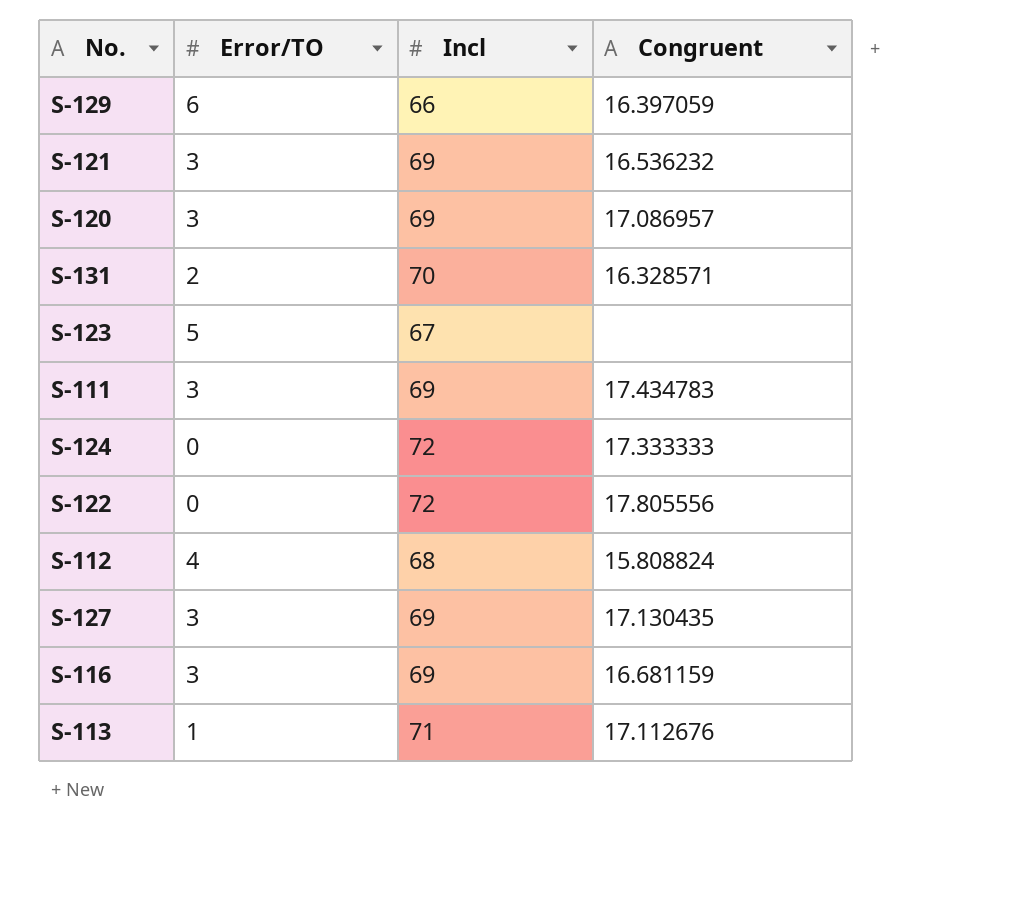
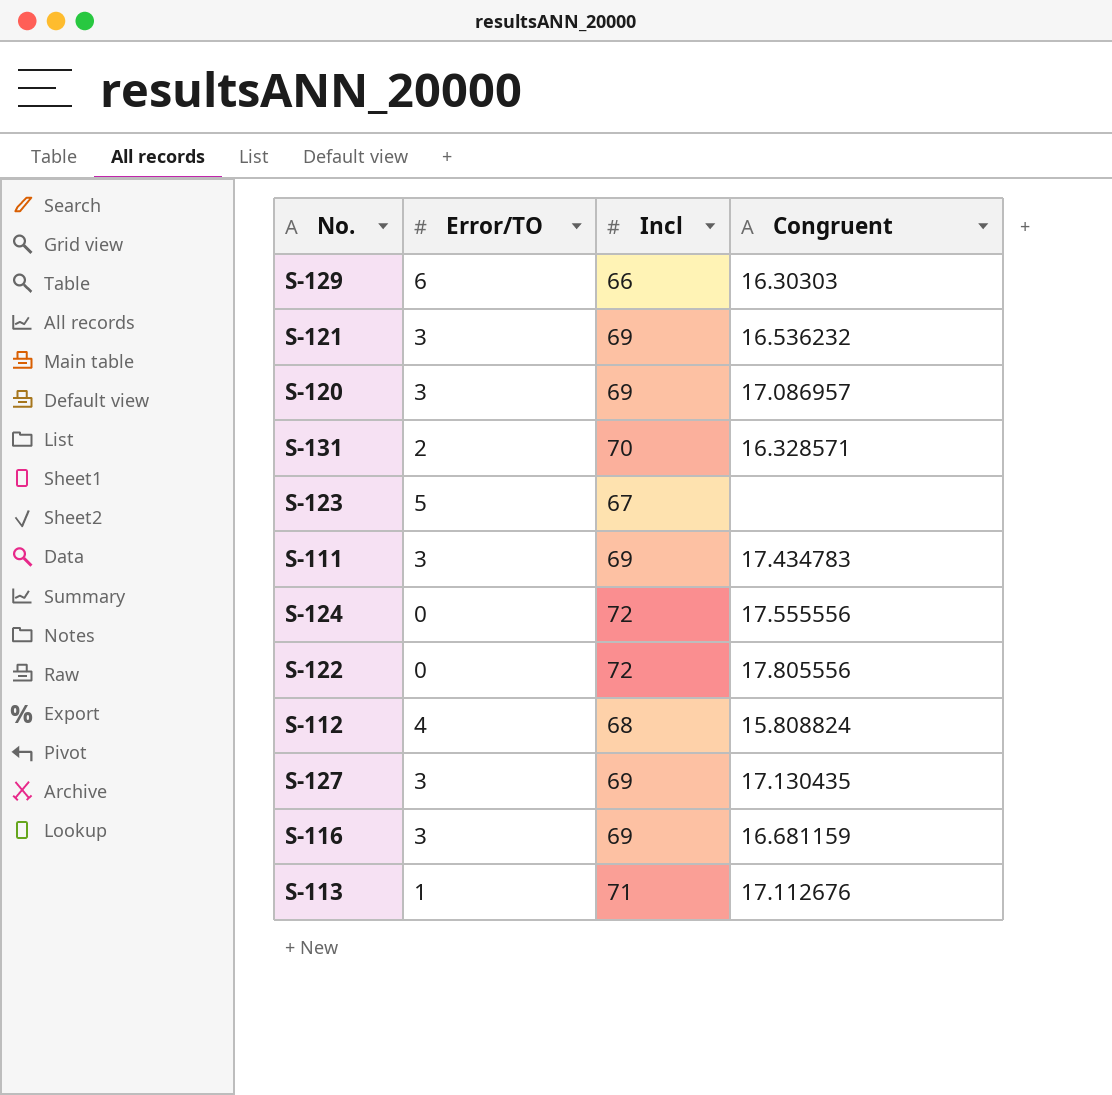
S-129 | Congruent: 16.397059 -> 16.30303
S-124 | Congruent: 17.333333 -> 17.555556

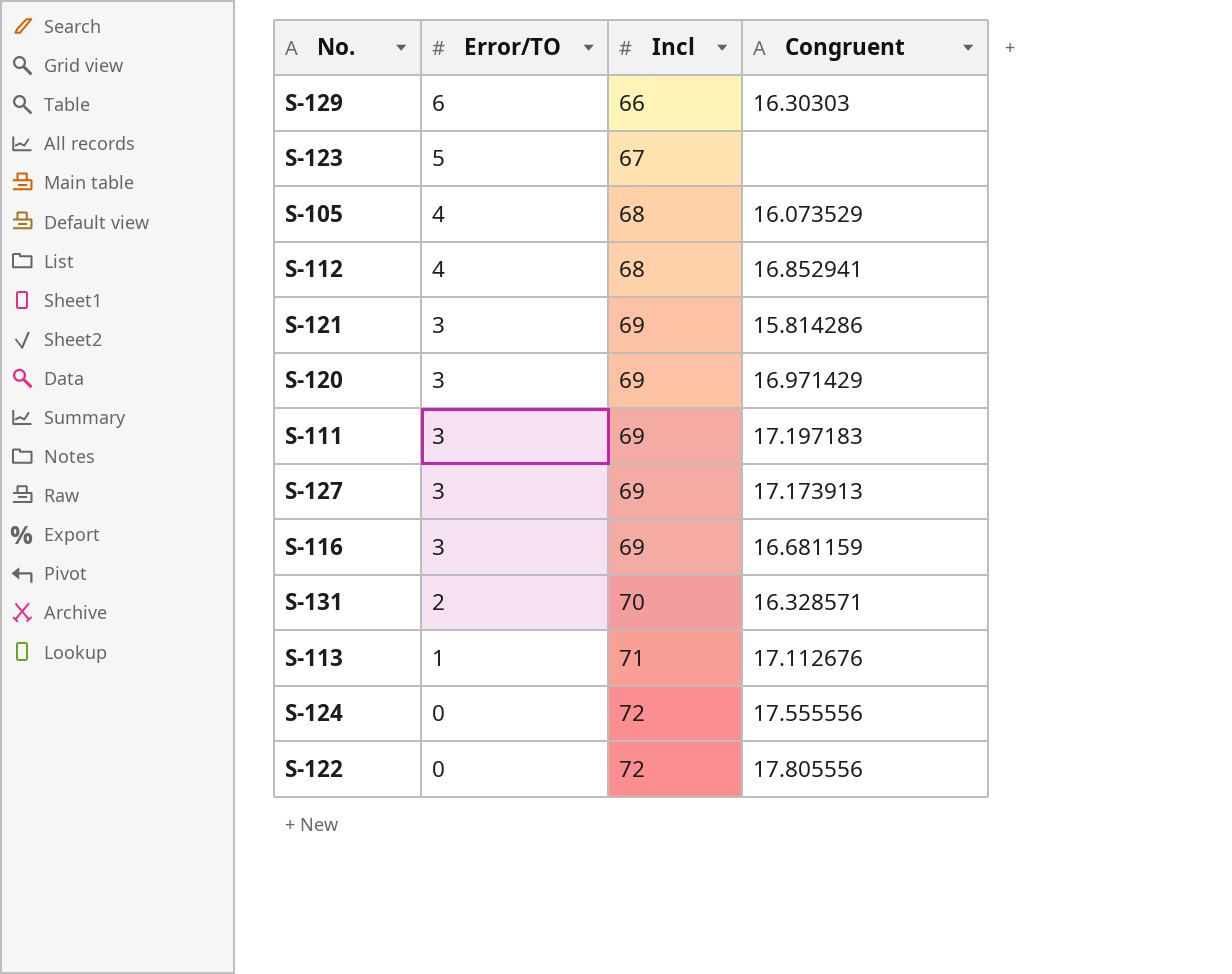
row order: none -> Error/TO descending
row S-105: none -> 4 | 68 | 16.073529
S-112 | Congruent: 15.808824 -> 16.852941
S-121 | Congruent: 16.536232 -> 15.814286
S-120 | Congruent: 17.086957 -> 16.971429
S-111 | Congruent: 17.434783 -> 17.197183
S-127 | Congruent: 17.130435 -> 17.173913

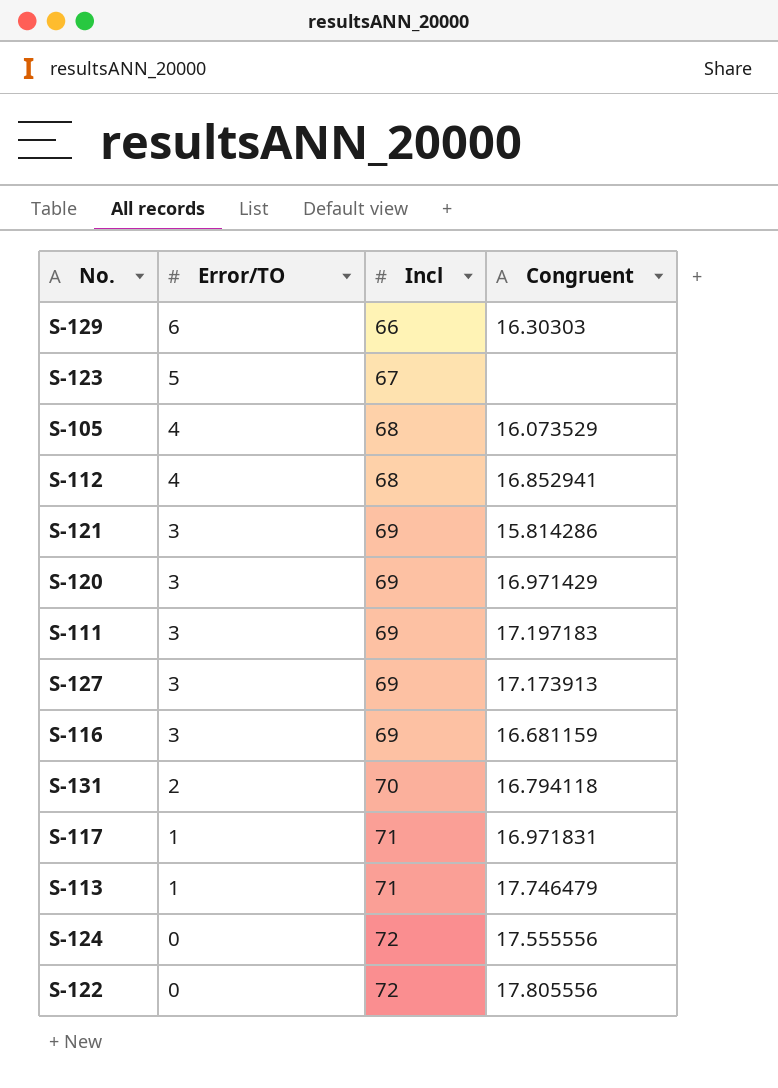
S-131 | Congruent: 16.328571 -> 16.794118
row S-117: none -> 1 | 71 | 16.971831
S-113 | Congruent: 17.112676 -> 17.746479

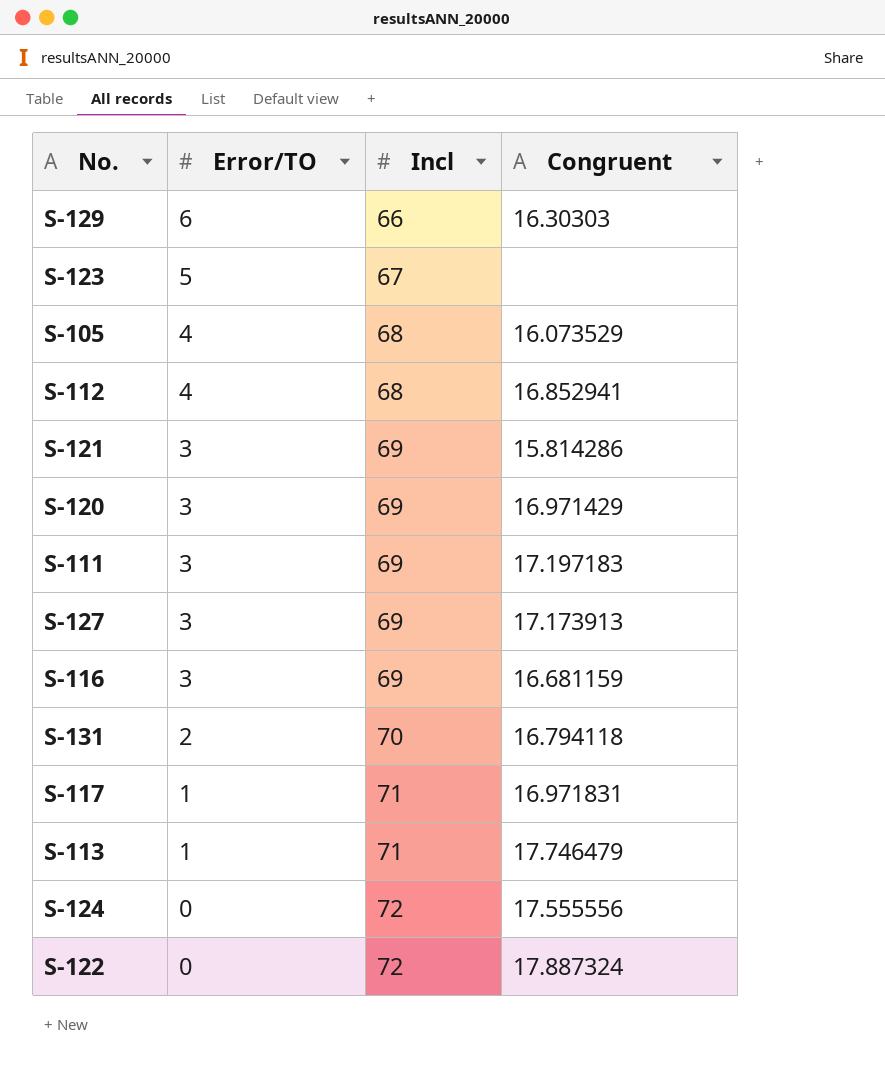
S-122 | Congruent: 17.805556 -> 17.887324

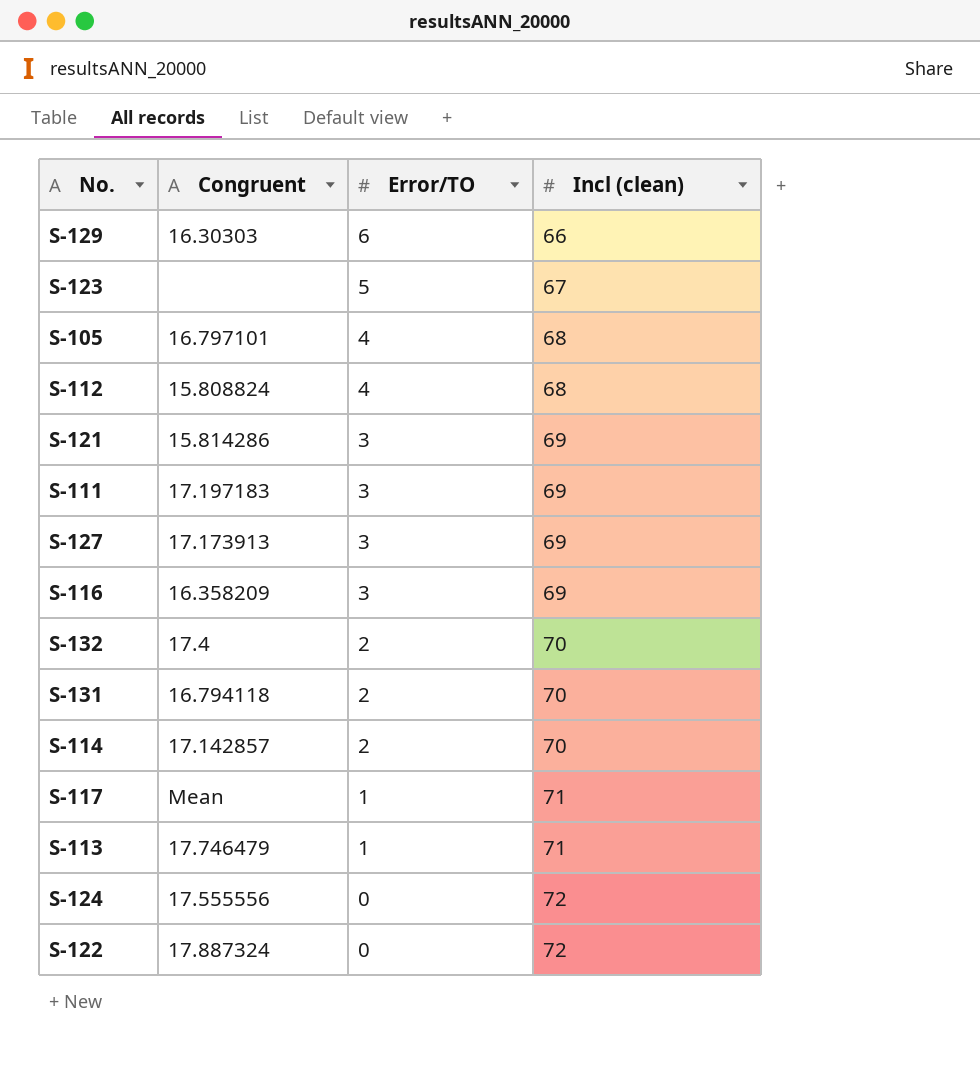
column Congruent | position: 4 -> 2
column name: Incl -> Incl (clean)
row S-120: 3 | 69 | 16.971429 -> none
S-105 | Congruent: 16.073529 -> 16.797101
S-112 | Congruent: 16.852941 -> 15.808824
S-116 | Congruent: 16.681159 -> 16.358209
row S-132: none -> 17.4 | 2 | 70
row S-114: none -> 17.142857 | 2 | 70
S-117 | Congruent: 16.971831 -> Mean

